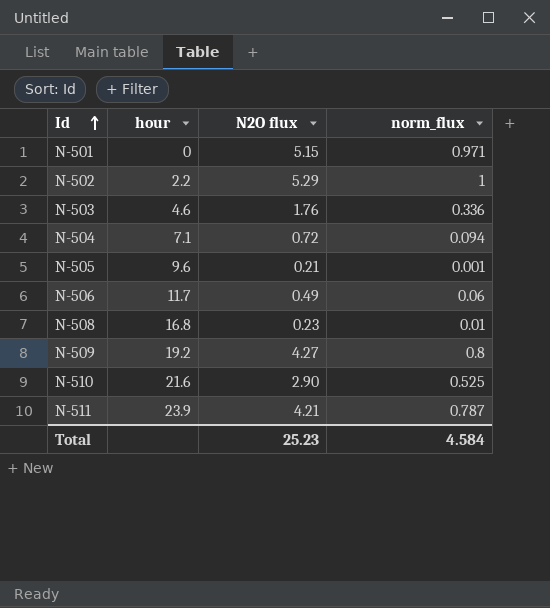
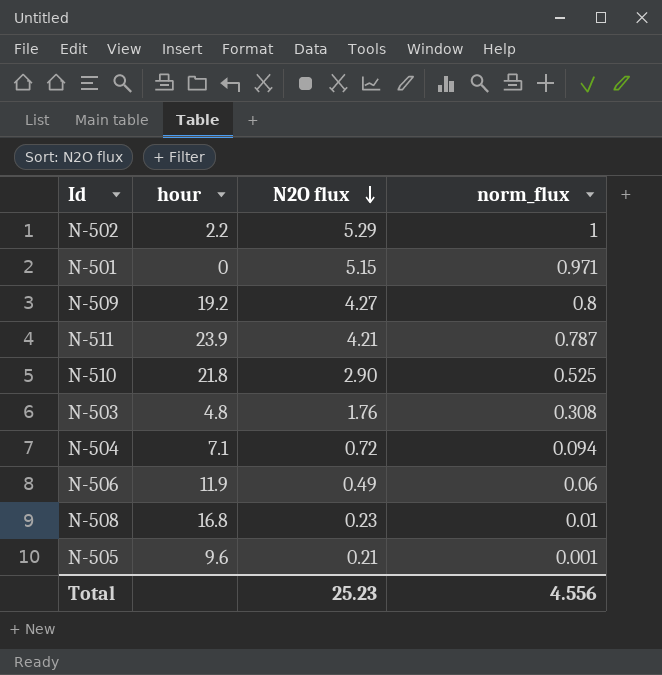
row order: Id ascending -> N2O flux descending
N-510 | hour: 21.6 -> 21.8
N-503 | hour: 4.6 -> 4.8
N-503 | norm_flux: 0.336 -> 0.308
N-506 | hour: 11.7 -> 11.9
Total | norm_flux: 4.584 -> 4.556

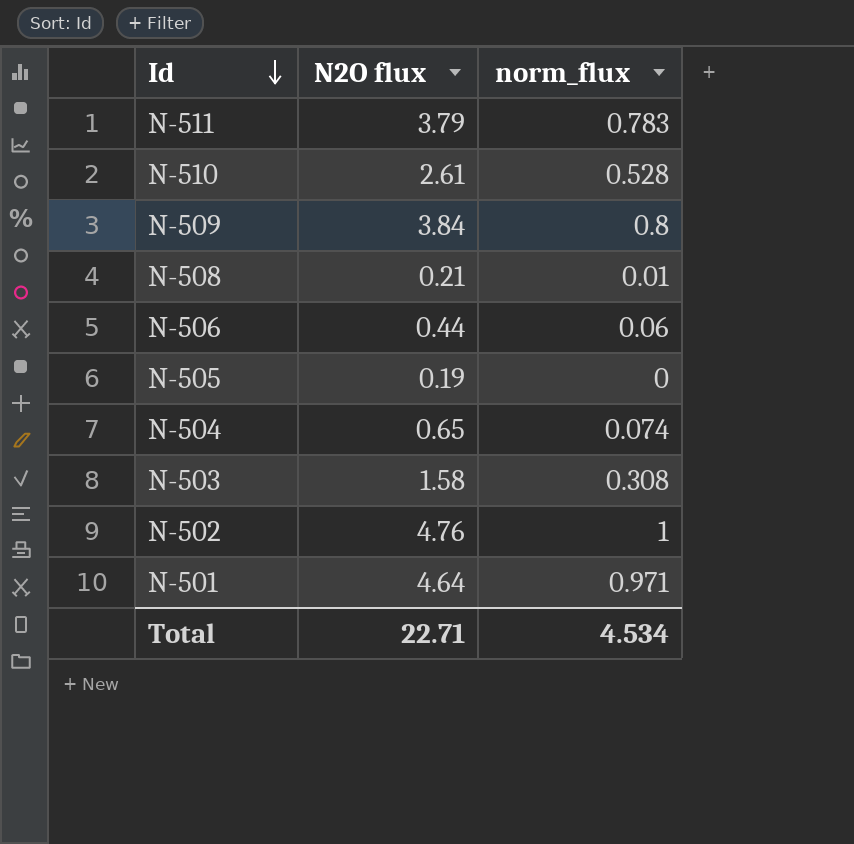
row order: N2O flux descending -> Id descending
column hour | position: 2 -> none
N-511 | N2O flux: 4.21 -> 3.79
N-511 | norm_flux: 0.787 -> 0.783
N-510 | N2O flux: 2.90 -> 2.61
N-510 | norm_flux: 0.525 -> 0.528
N-509 | N2O flux: 4.27 -> 3.84
N-508 | N2O flux: 0.23 -> 0.21
N-506 | N2O flux: 0.49 -> 0.44
N-505 | N2O flux: 0.21 -> 0.19
N-505 | norm_flux: 0.001 -> 0
N-504 | N2O flux: 0.72 -> 0.65
N-504 | norm_flux: 0.094 -> 0.074
N-503 | N2O flux: 1.76 -> 1.58
N-502 | N2O flux: 5.29 -> 4.76
N-501 | N2O flux: 5.15 -> 4.64
Total | N2O flux: 25.23 -> 22.71
Total | norm_flux: 4.556 -> 4.534

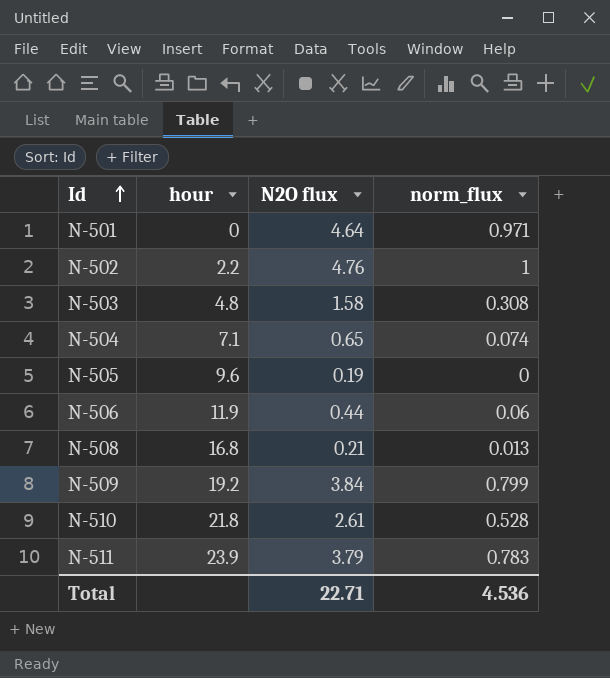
row order: Id descending -> Id ascending
column hour | position: none -> 2
N-508 | norm_flux: 0.01 -> 0.013
N-509 | norm_flux: 0.8 -> 0.799
Total | norm_flux: 4.534 -> 4.536

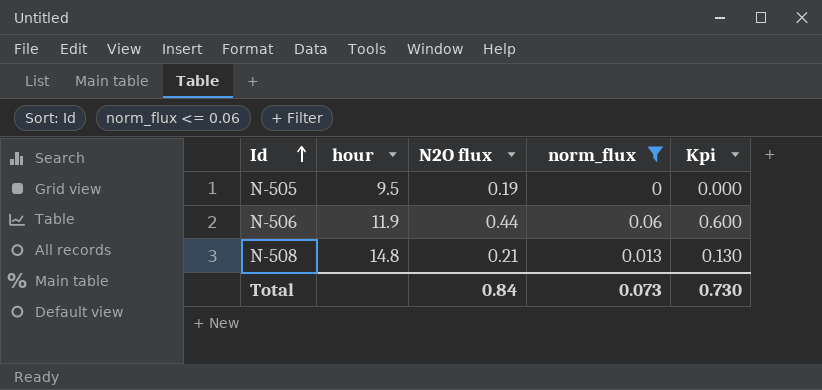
filter: none -> norm_flux <= 0.06
column Kpi | formula: none -> [norm_flux] * 10
N-505 | hour: 9.6 -> 9.5
N-508 | hour: 16.8 -> 14.8
Total | N2O flux: 22.71 -> 0.84
Total | norm_flux: 4.536 -> 0.073

